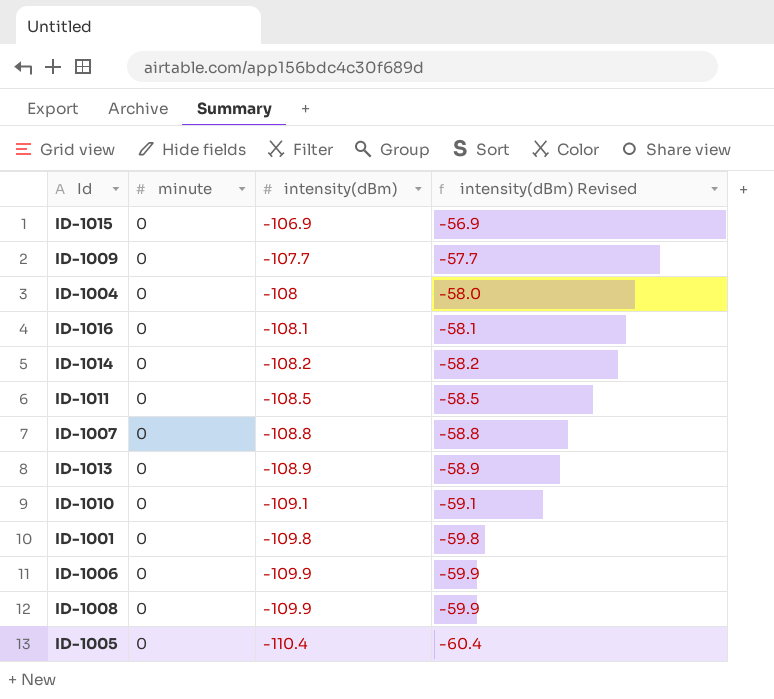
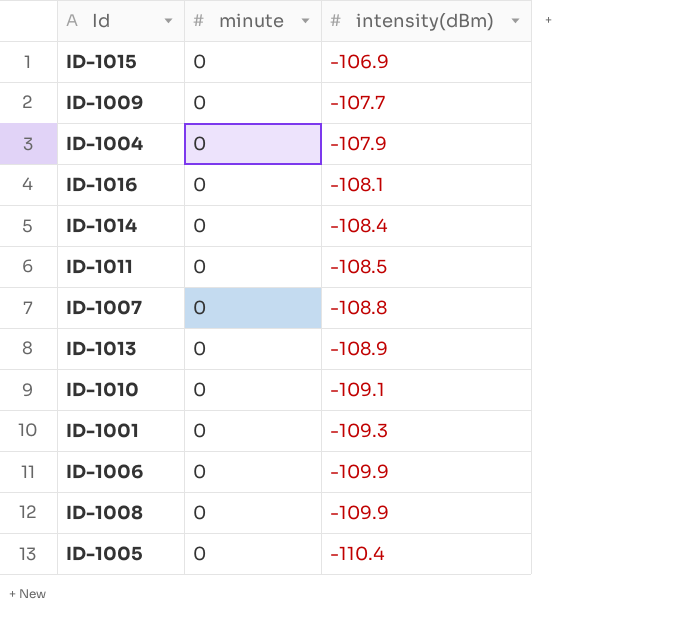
column intensity(dBm) Revised | formula: [intensity(dBm)] + 50 -> none
ID-1004 | intensity(dBm): -108 -> -107.9
ID-1014 | intensity(dBm): -108.2 -> -108.4
ID-1001 | intensity(dBm): -109.8 -> -109.3

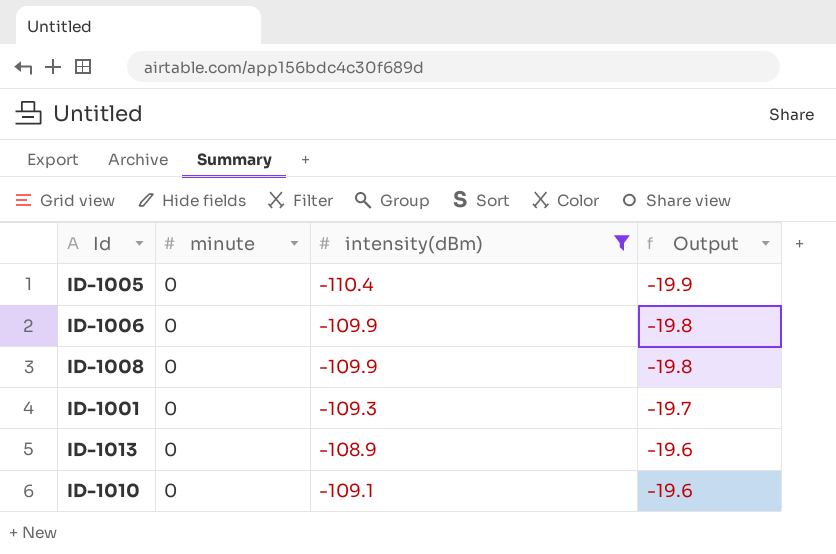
filter: none -> intensity(dBm) <= -108.9
row order: intensity(dBm) descending -> Output ascending
column Output | formula: none -> [intensity(dBm)] * 0.18

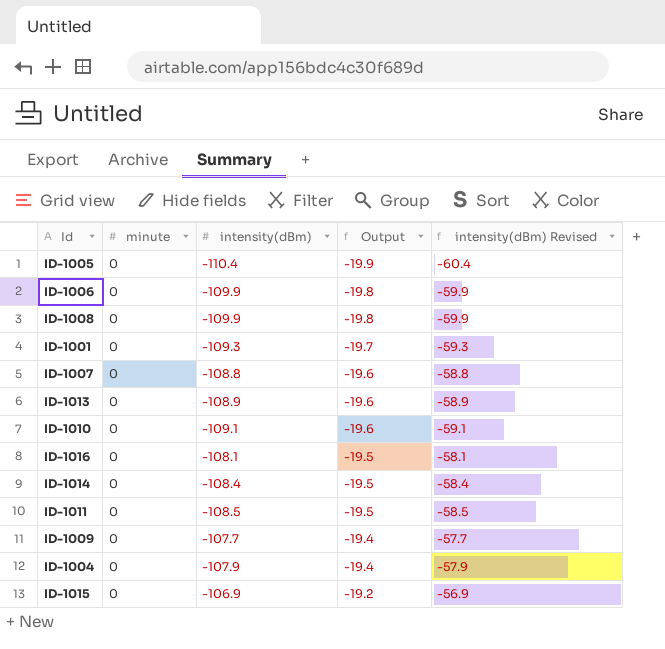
filter: intensity(dBm) <= -108.9 -> none
column intensity(dBm) Revised | formula: none -> [intensity(dBm)] + 50

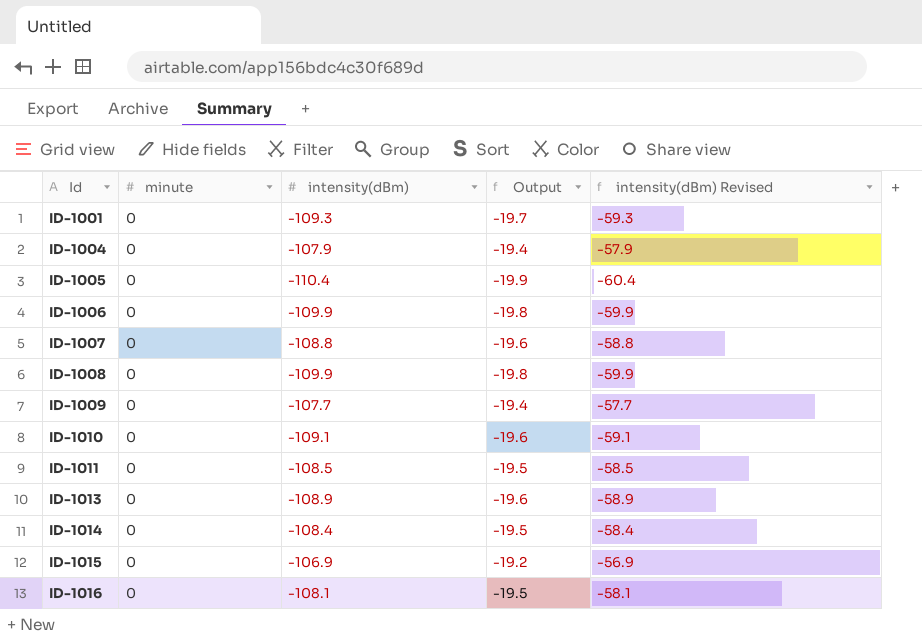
row order: Output ascending -> Id ascending

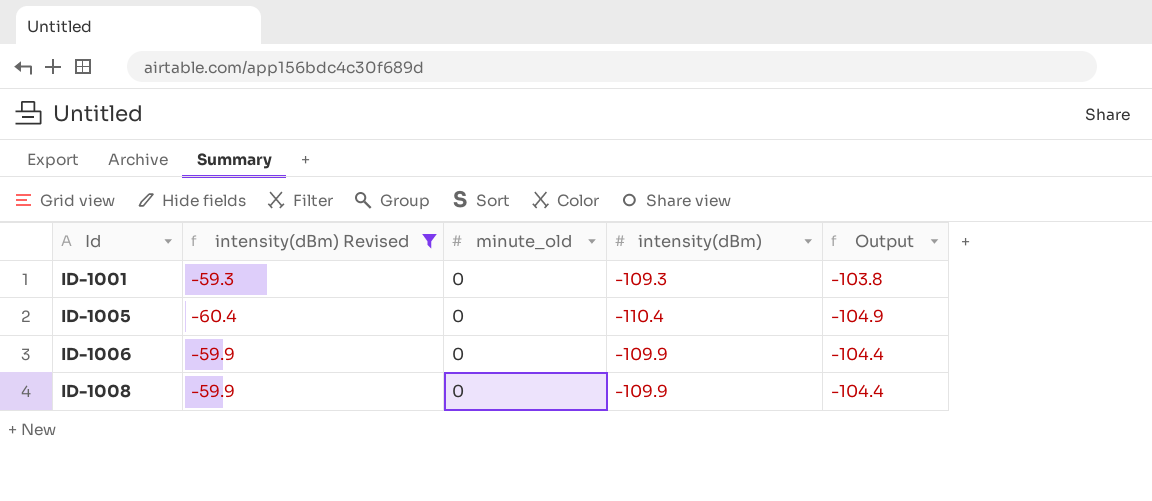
filter: none -> intensity(dBm) Revised <= -59.3
column intensity(dBm) Revised | position: 5 -> 2
column name: minute -> minute_old
column Output | formula: [intensity(dBm)] * 0.18 -> [intensity(dBm)] * 0.95

